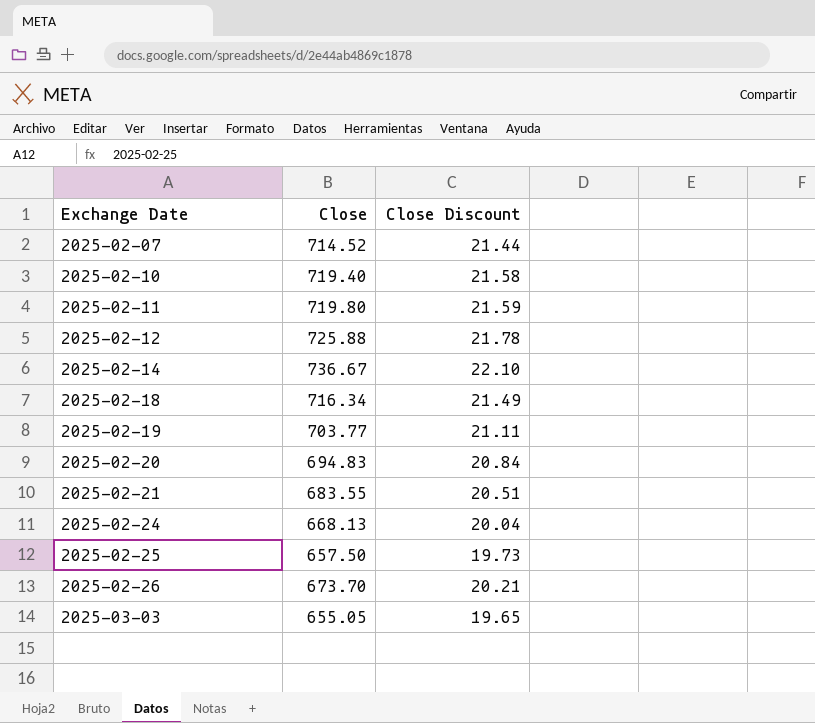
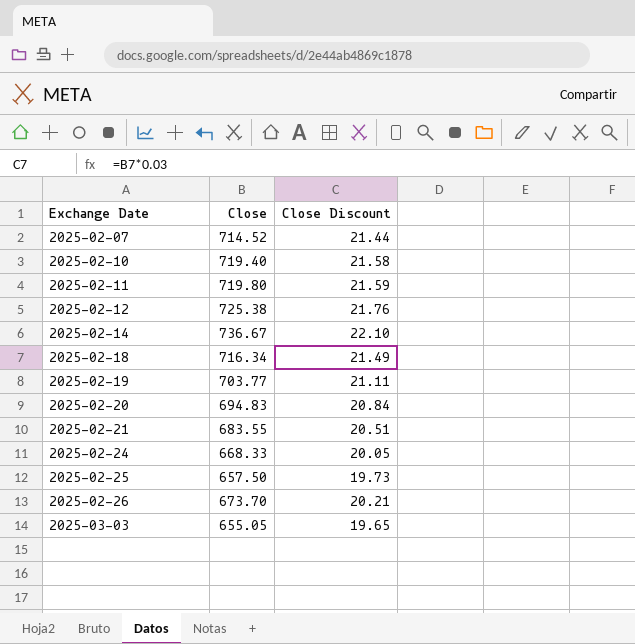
2025-02-12 | Close: 725.88 -> 725.38
2025-02-12 | Close Discount: 21.78 -> 21.76
2025-02-24 | Close: 668.13 -> 668.33
2025-02-24 | Close Discount: 20.04 -> 20.05

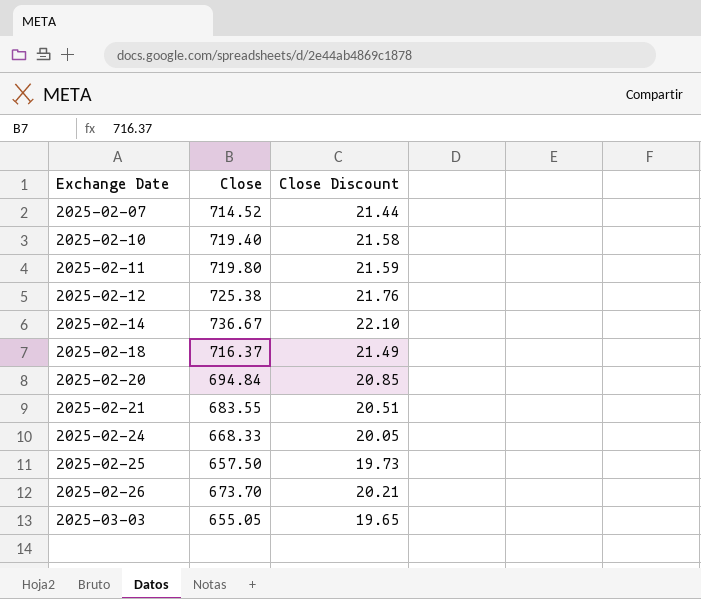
row 2025-02-19: 703.77 | 21.11 -> none
2025-02-18 | Close: 716.34 -> 716.37
2025-02-20 | Close: 694.83 -> 694.84
2025-02-20 | Close Discount: 20.84 -> 20.85

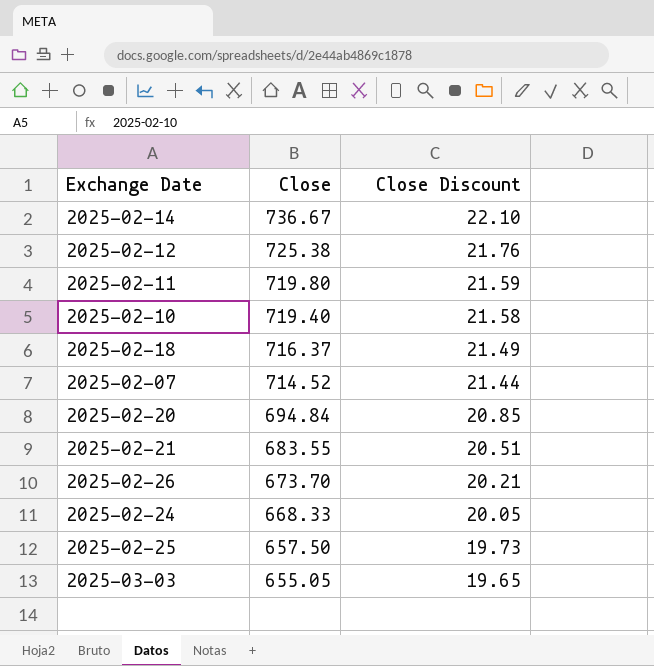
row order: Exchange Date ascending -> Close descending

